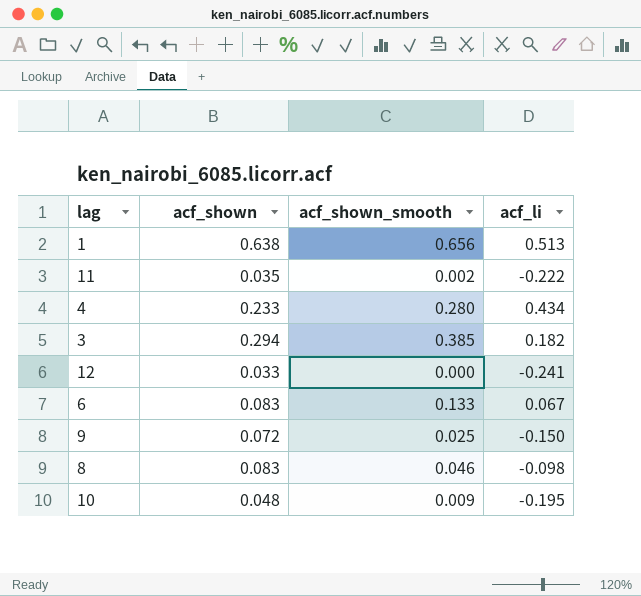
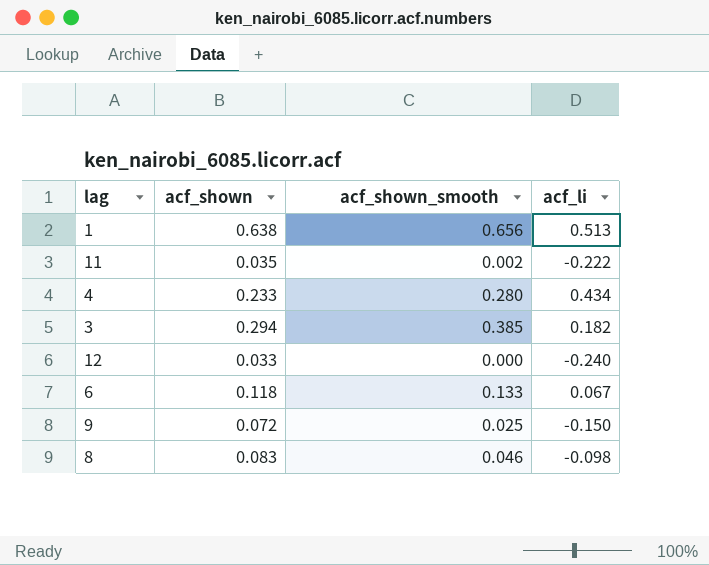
row 10: 0.048 | 0.009 | -0.195 -> none
12 | acf_li: -0.241 -> -0.240
6 | acf_shown: 0.083 -> 0.118

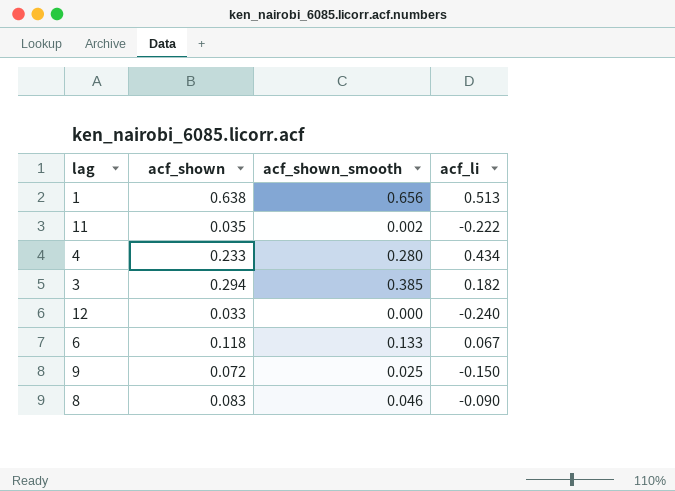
8 | acf_li: -0.098 -> -0.090

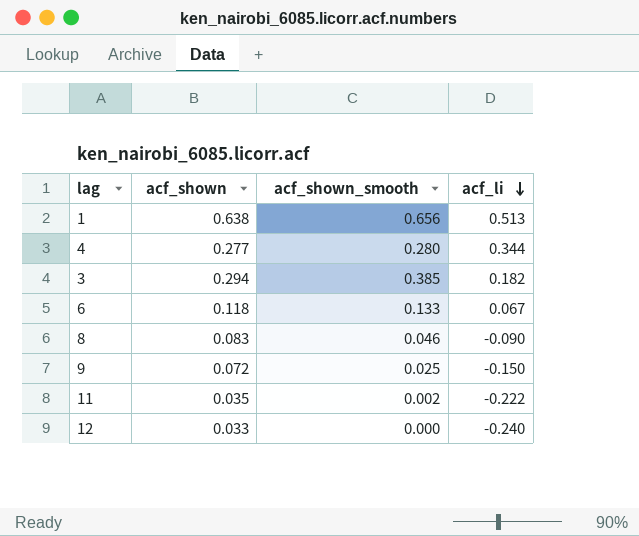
row order: none -> acf_li descending
4 | acf_shown: 0.233 -> 0.277
4 | acf_li: 0.434 -> 0.344

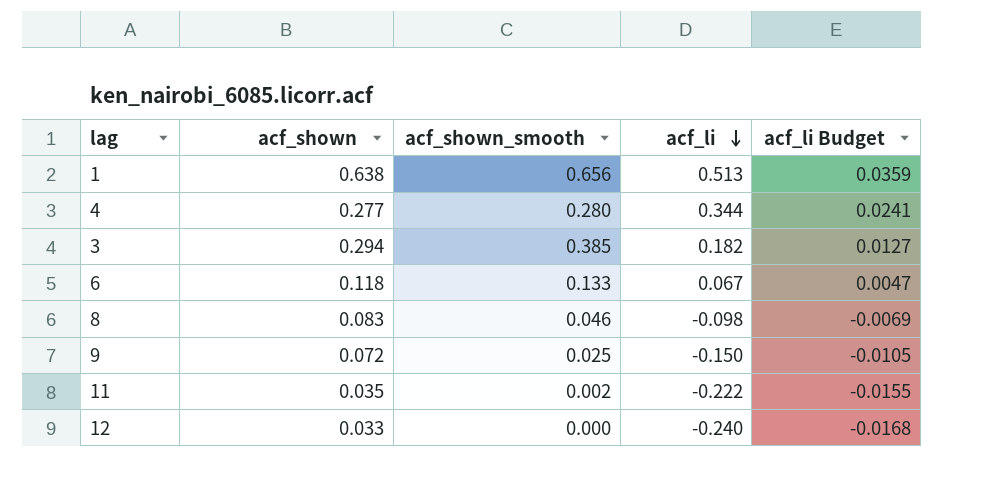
column acf_li Budget | formula: none -> [acf_li] * 0.07
8 | acf_li: -0.090 -> -0.098

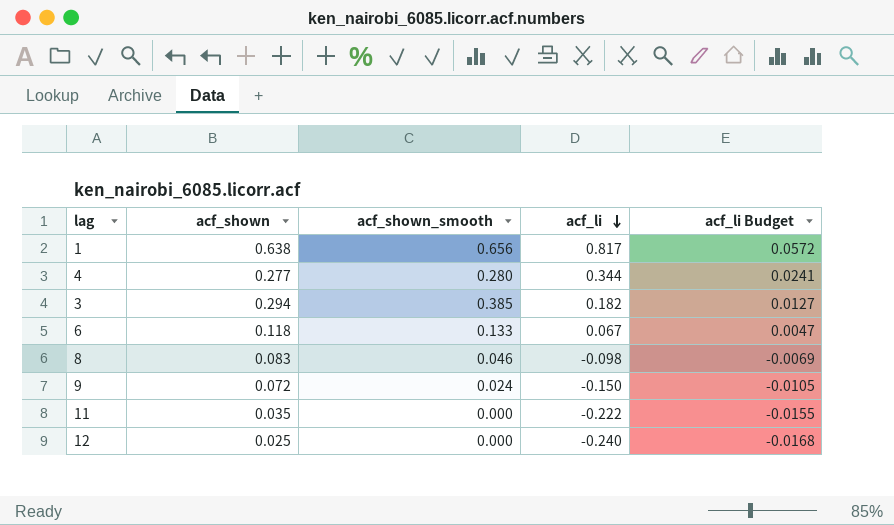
1 | acf_li: 0.513 -> 0.817
1 | acf_li Budget: 0.0359 -> 0.0572
9 | acf_shown_smooth: 0.025 -> 0.024
11 | acf_shown_smooth: 0.002 -> 0.000
12 | acf_shown: 0.033 -> 0.025

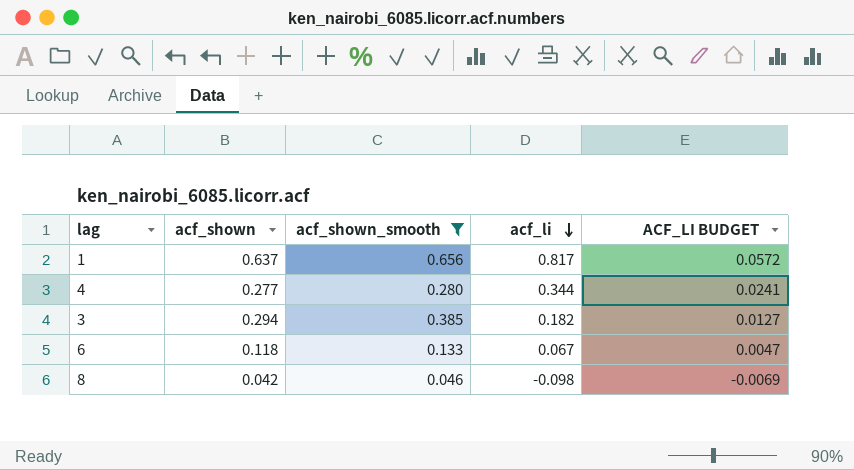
filter: none -> acf_shown_smooth >= 0.046
column name: acf_li Budget -> ACF_LI BUDGET
1 | acf_shown: 0.638 -> 0.637
8 | acf_shown: 0.083 -> 0.042

